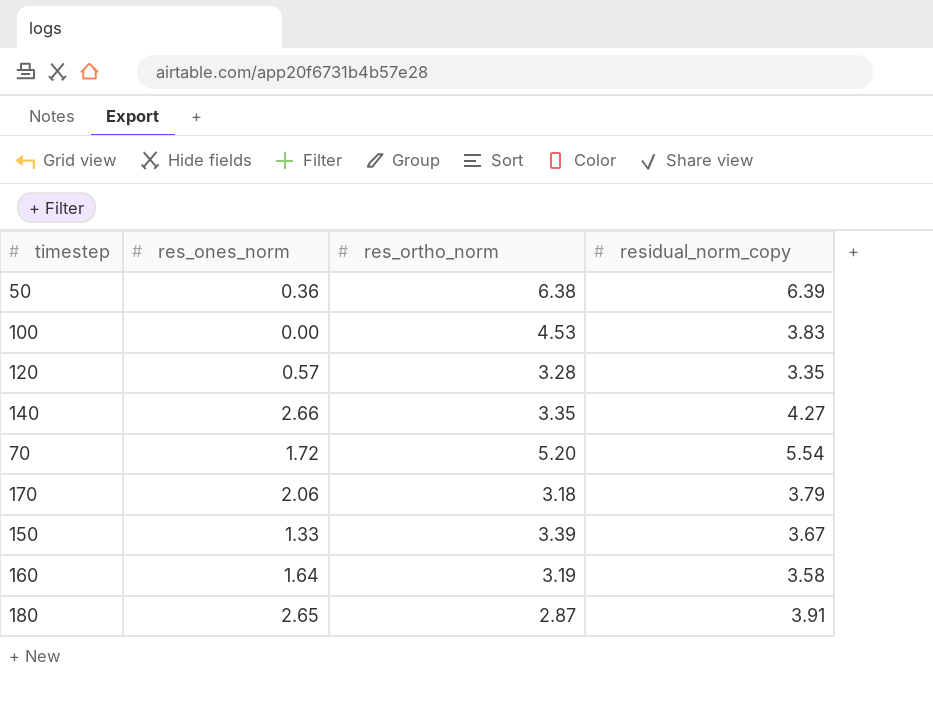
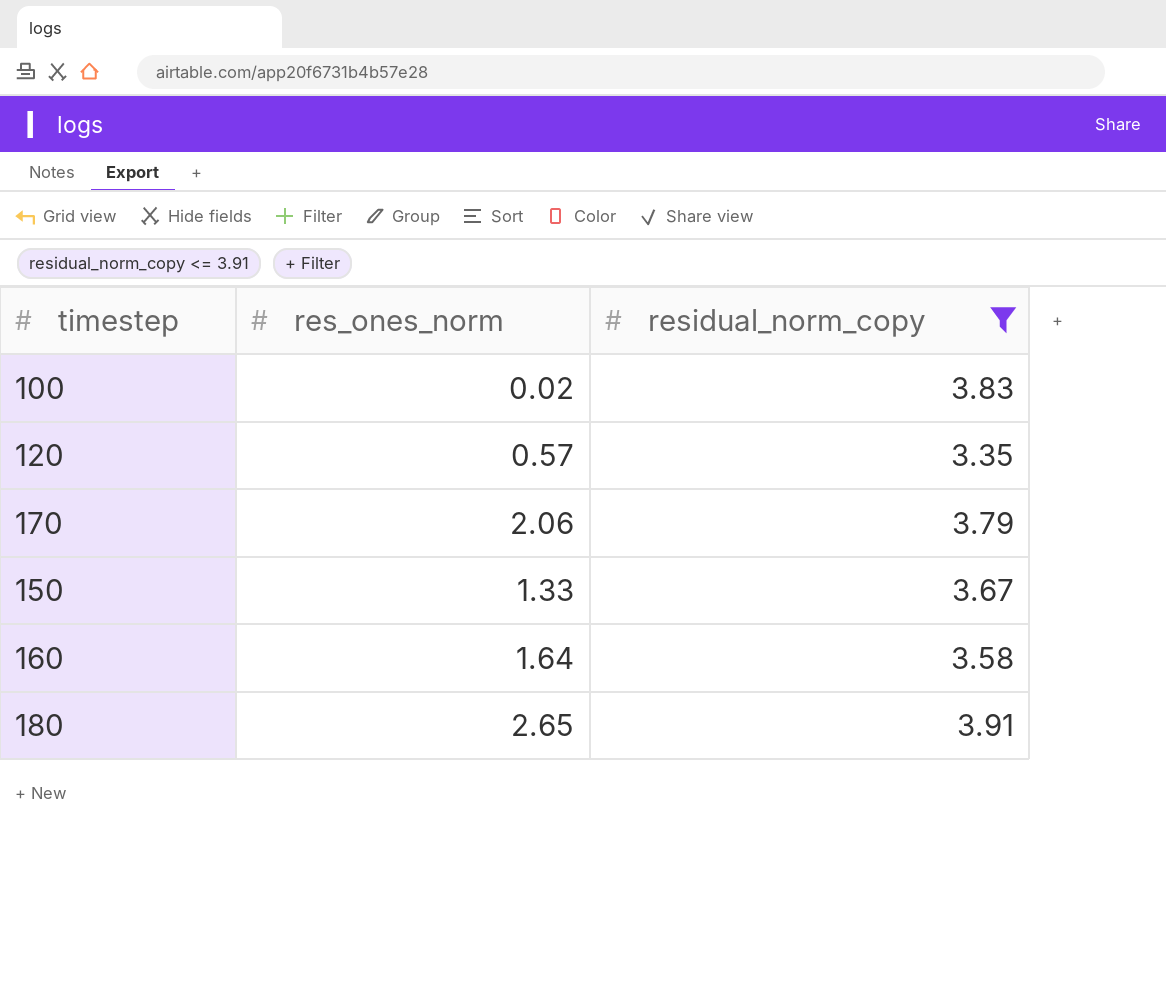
filter: none -> residual_norm_copy <= 3.91
column res_ortho_norm | position: 3 -> none
100 | res_ones_norm: 0.00 -> 0.02

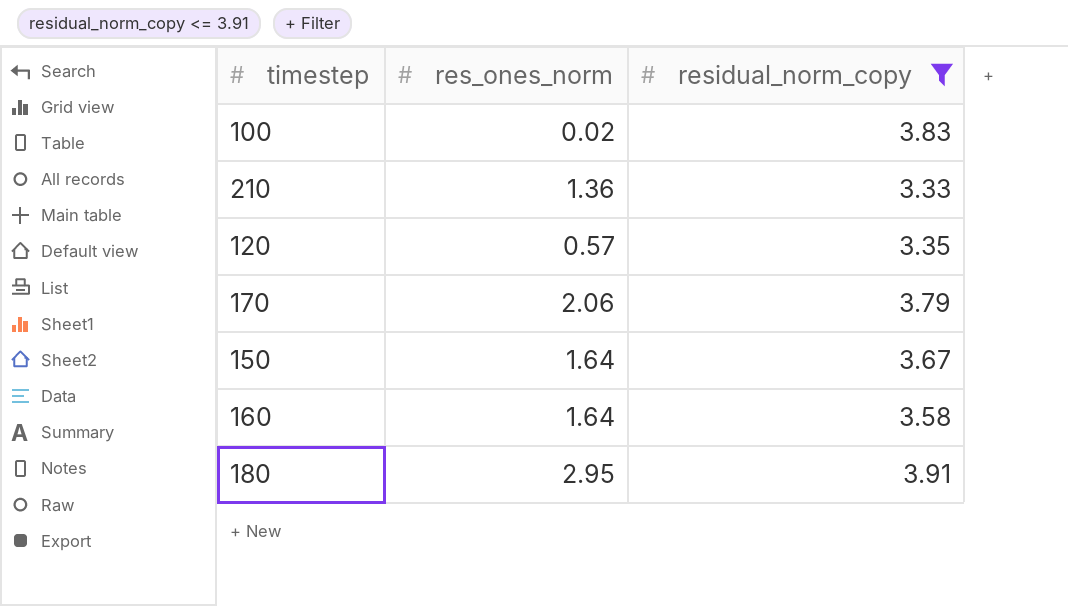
row 210: none -> 1.36 | 3.33
150 | res_ones_norm: 1.33 -> 1.64
180 | res_ones_norm: 2.65 -> 2.95

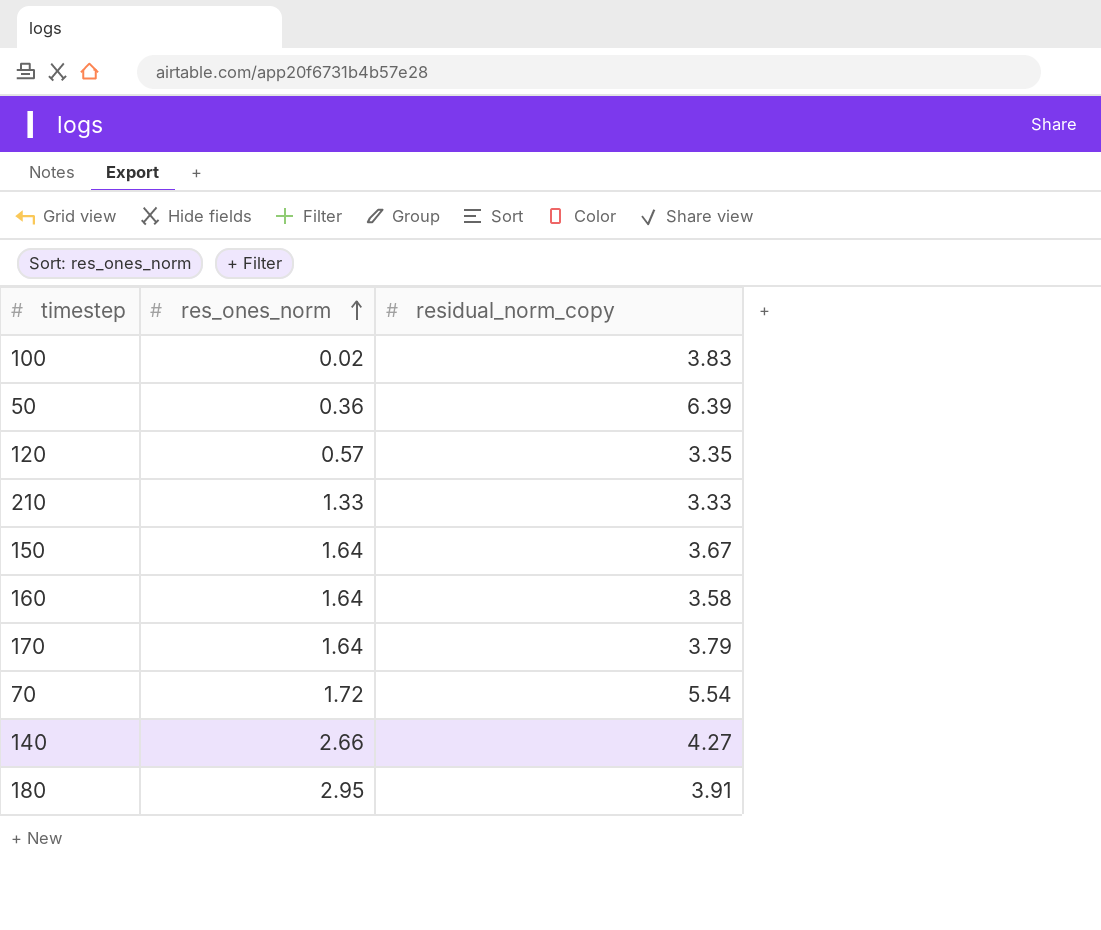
filter: residual_norm_copy <= 3.91 -> none
row order: none -> res_ones_norm ascending
210 | res_ones_norm: 1.36 -> 1.33
170 | res_ones_norm: 2.06 -> 1.64

